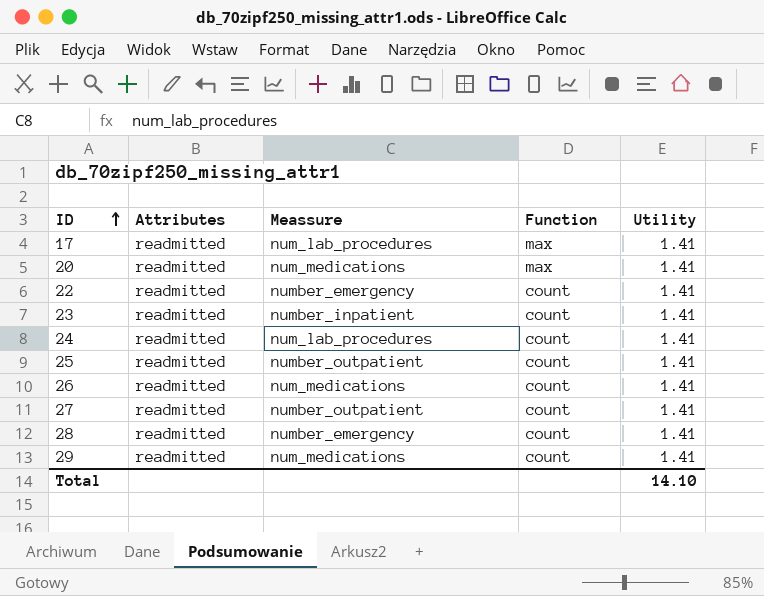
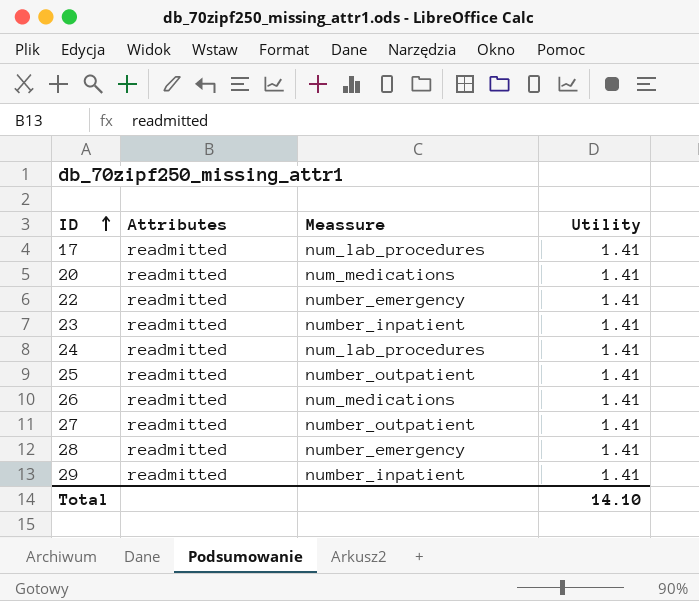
column Function | position: 4 -> none
29 | Meassure: num_medications -> number_inpatient

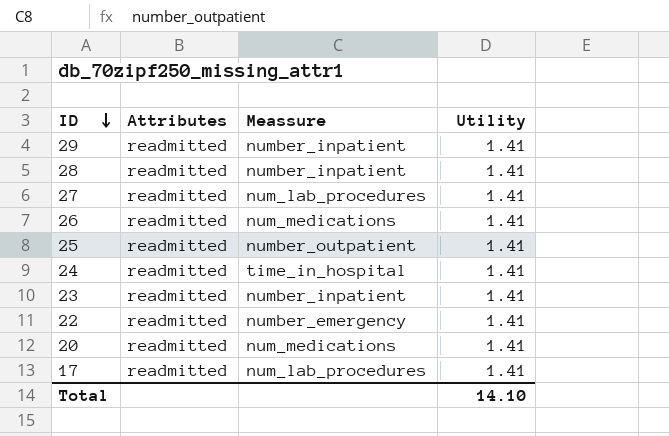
row order: ID ascending -> ID descending
28 | Meassure: number_emergency -> number_inpatient
27 | Meassure: number_outpatient -> num_lab_procedures
24 | Meassure: num_lab_procedures -> time_in_hospital

